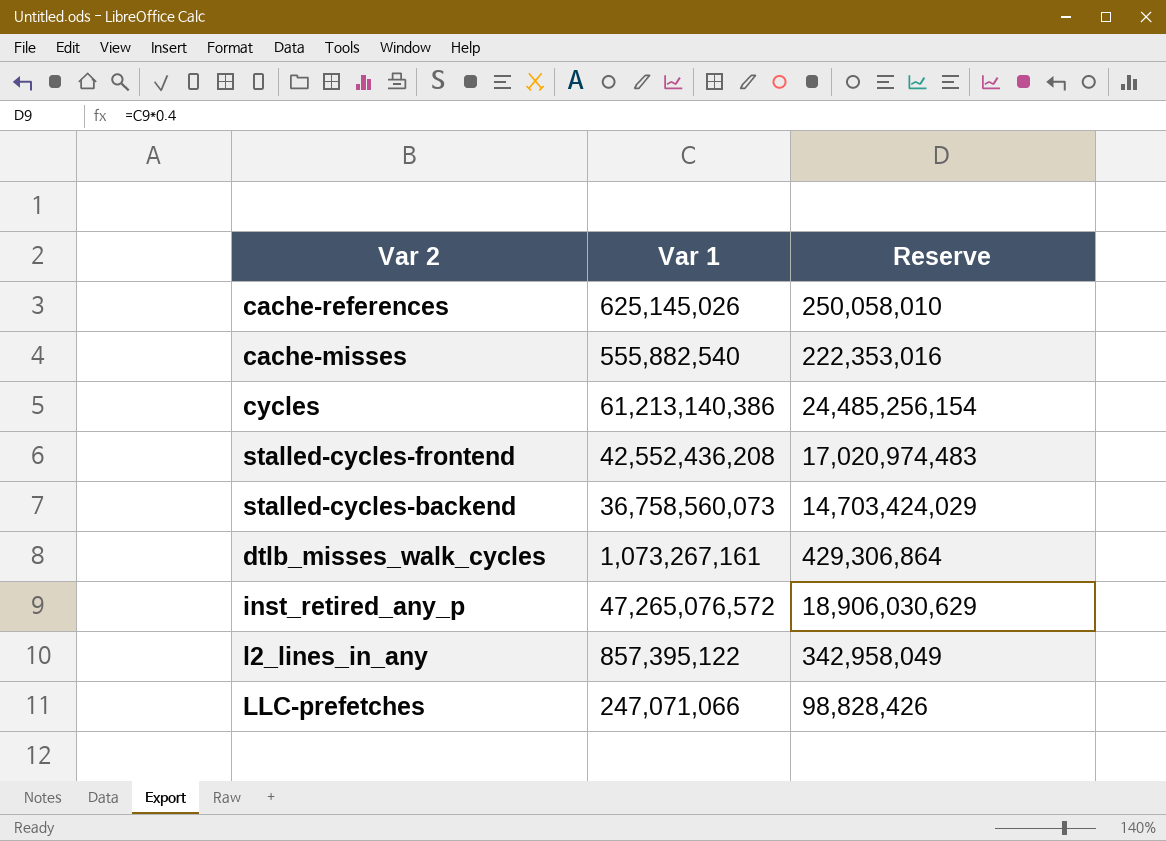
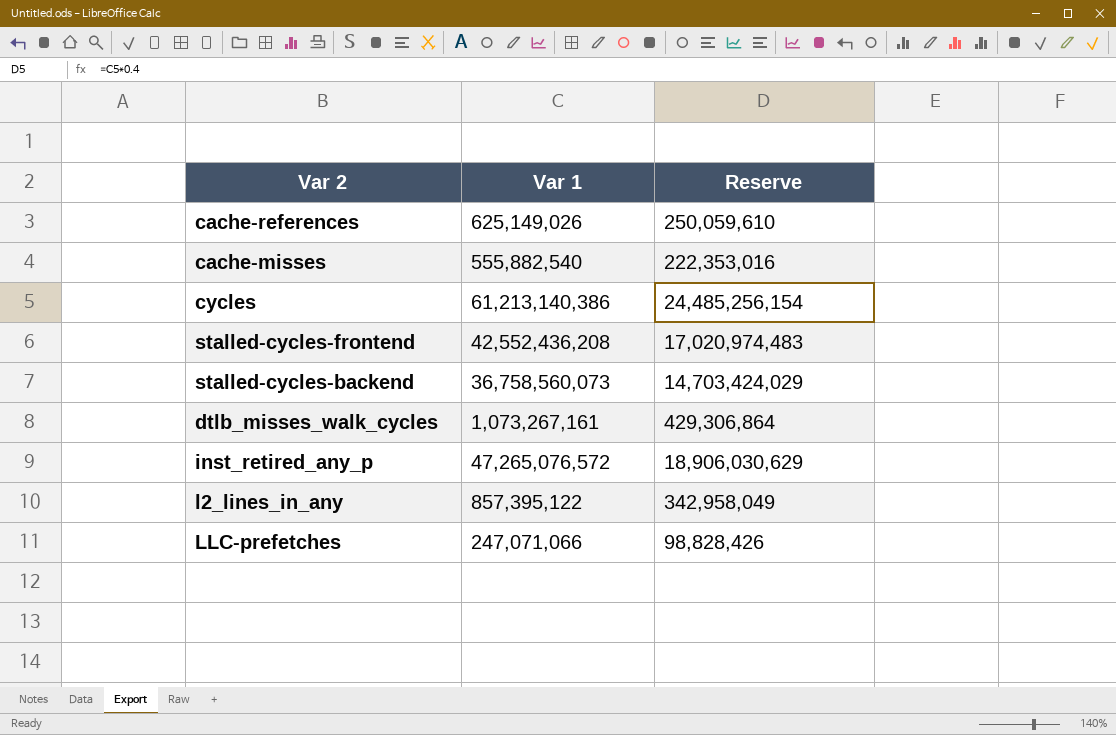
cache-references | Var 1: 625,145,026 -> 625,149,026
cache-references | Reserve: 250,058,010 -> 250,059,610

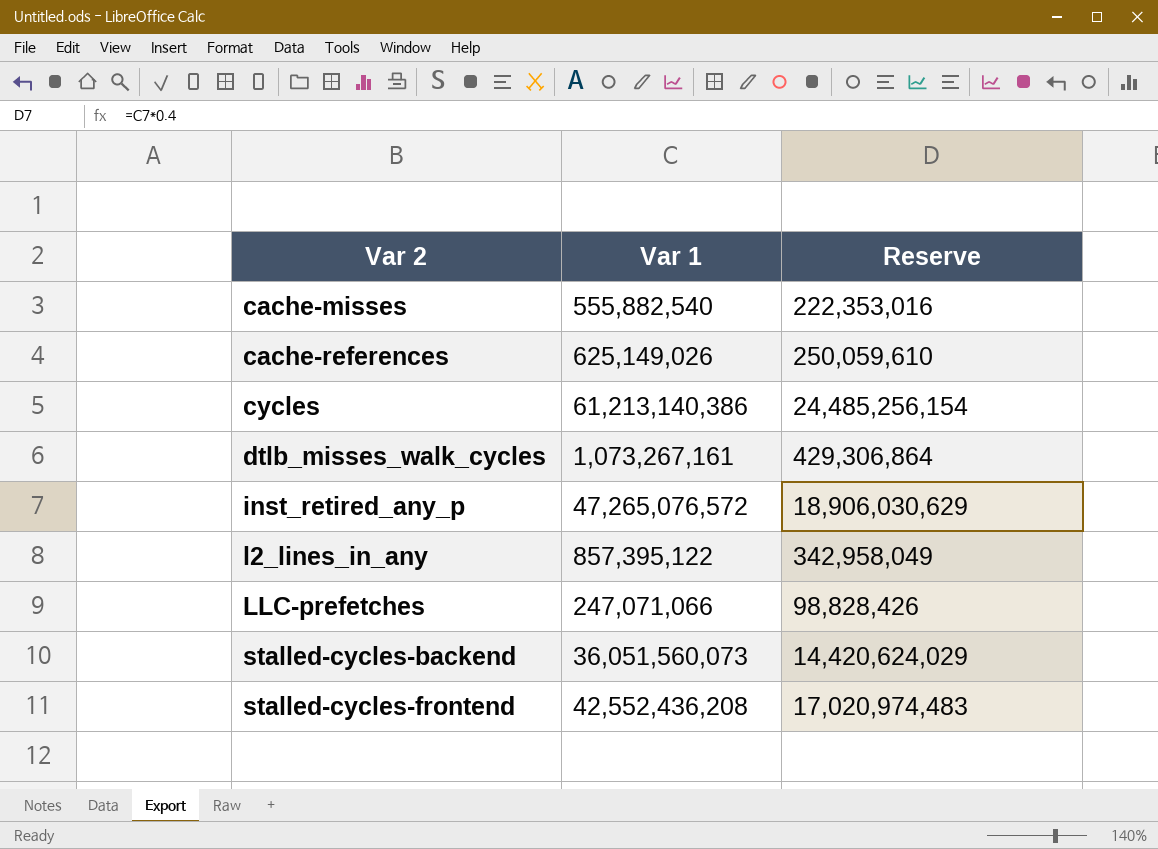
row order: none -> Var 2 ascending
stalled-cycles-backend | Var 1: 36,758,560,073 -> 36,051,560,073
stalled-cycles-backend | Reserve: 14,703,424,029 -> 14,420,624,029

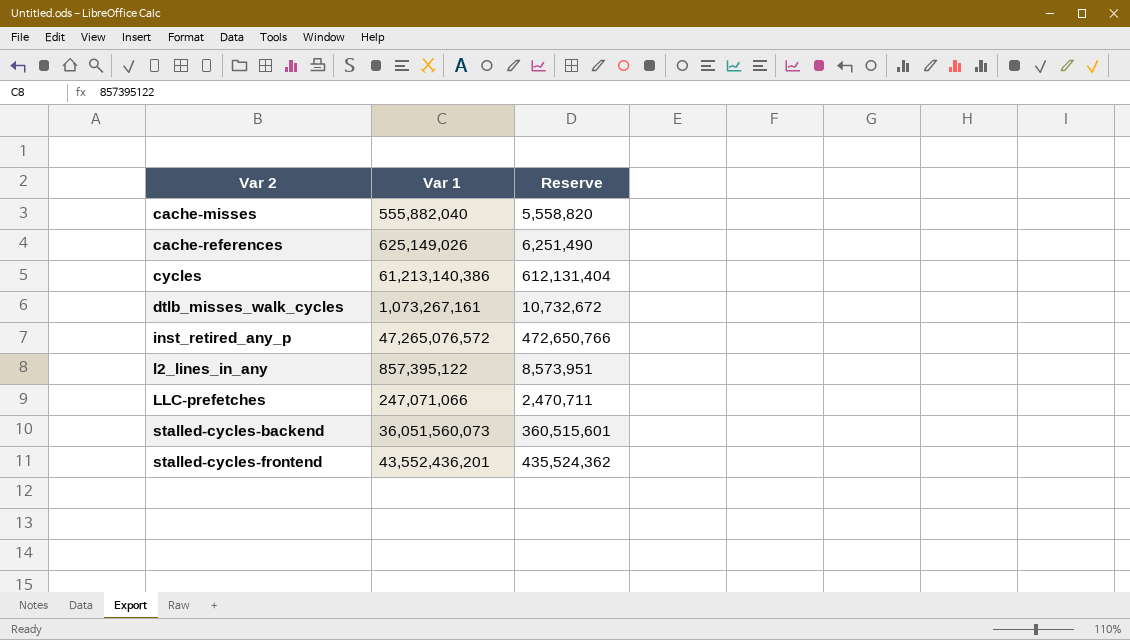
column Reserve | formula: [Var 1] * 0.4 -> [Var 1] * 0.01
cache-misses | Var 1: 555,882,540 -> 555,882,040
stalled-cycles-frontend | Var 1: 42,552,436,208 -> 43,552,436,201

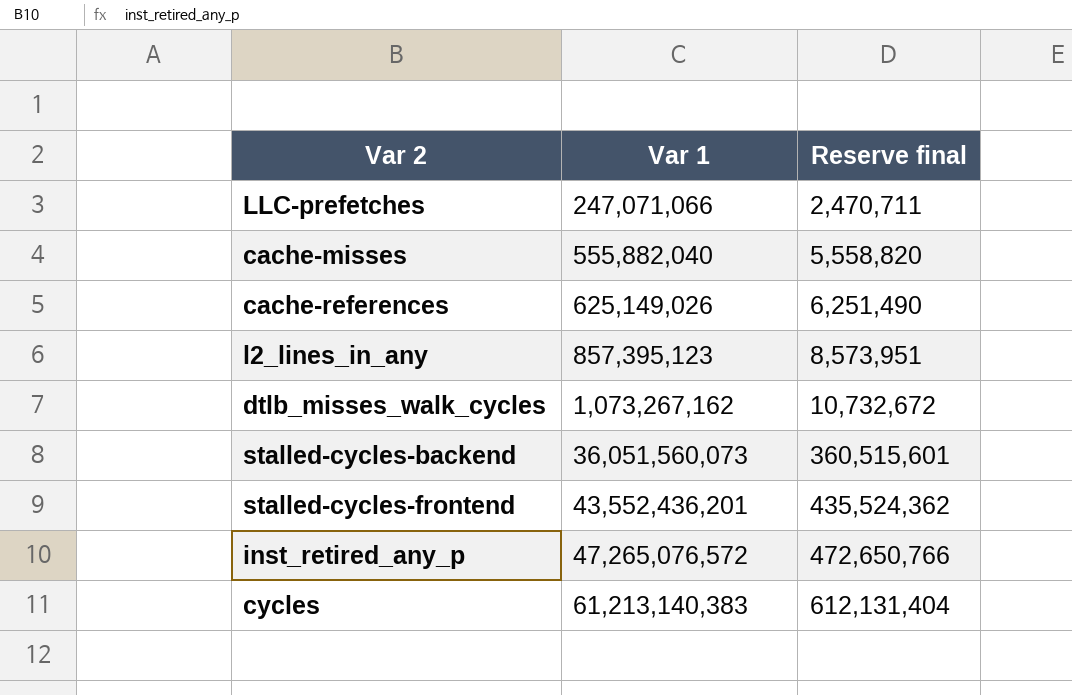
row order: Var 2 ascending -> Var 1 ascending
column name: Reserve -> Reserve final
l2_lines_in_any | Var 1: 857,395,122 -> 857,395,123
dtlb_misses_walk_cycles | Var 1: 1,073,267,161 -> 1,073,267,162
cycles | Var 1: 61,213,140,386 -> 61,213,140,383

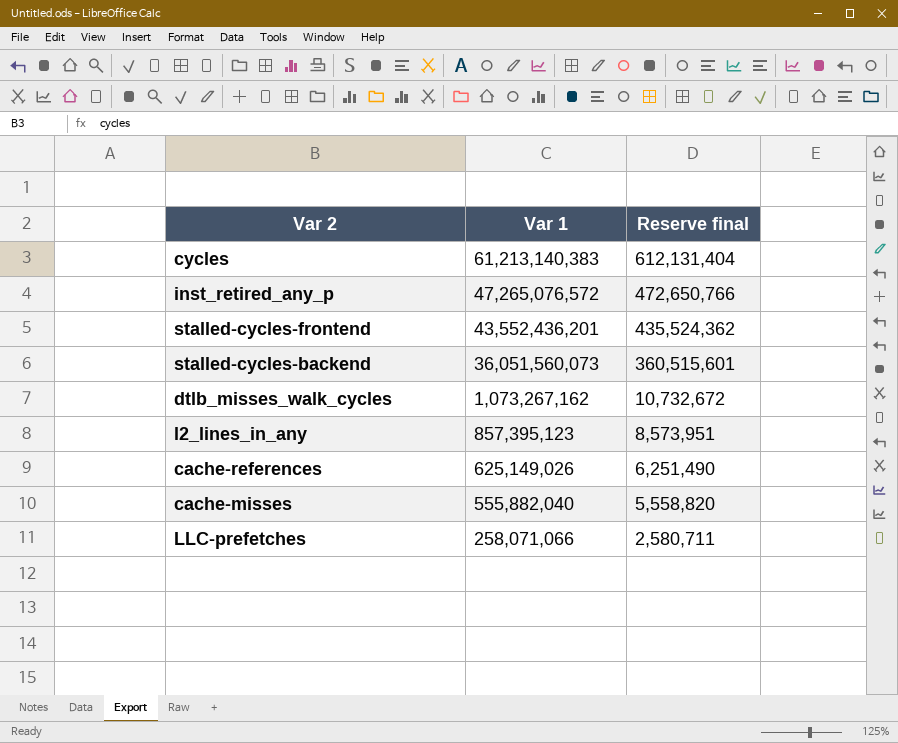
row order: Var 1 ascending -> Var 1 descending
LLC-prefetches | Var 1: 247,071,066 -> 258,071,066
LLC-prefetches | Reserve final: 2,470,711 -> 2,580,711

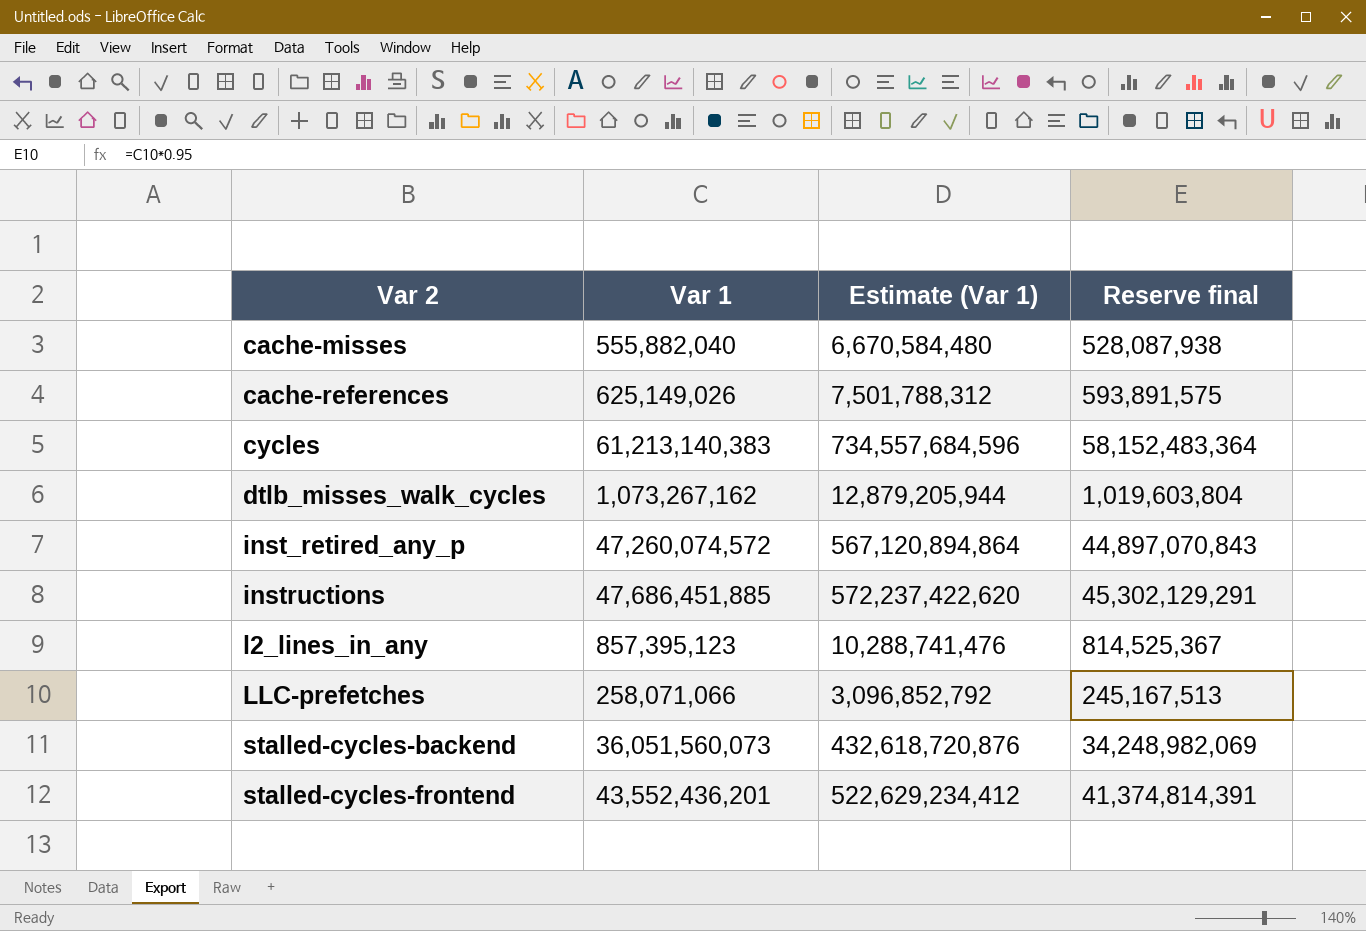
row order: Var 1 descending -> Var 2 ascending
column Estimate (Var 1) | formula: none -> [Var 1] * 12
column Reserve final | formula: [Var 1] * 0.01 -> [Var 1] * 0.95
inst_retired_any_p | Var 1: 47,265,076,572 -> 47,260,074,572
row instructions: none -> 47,686,451,885 | 572,237,422,620 | 45,302,129,291

